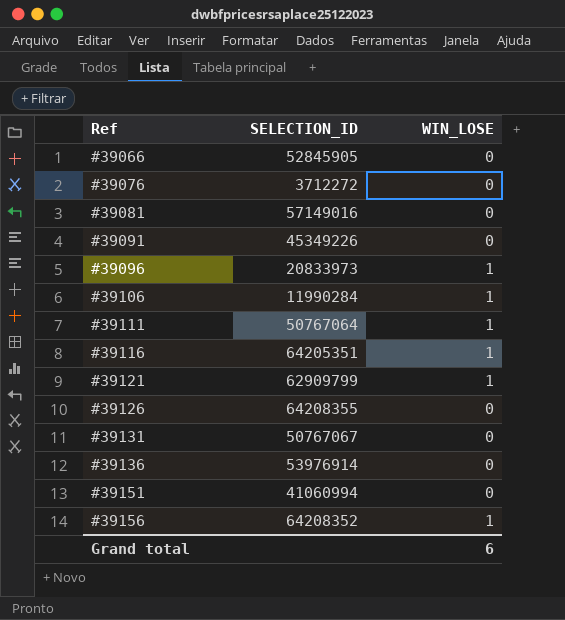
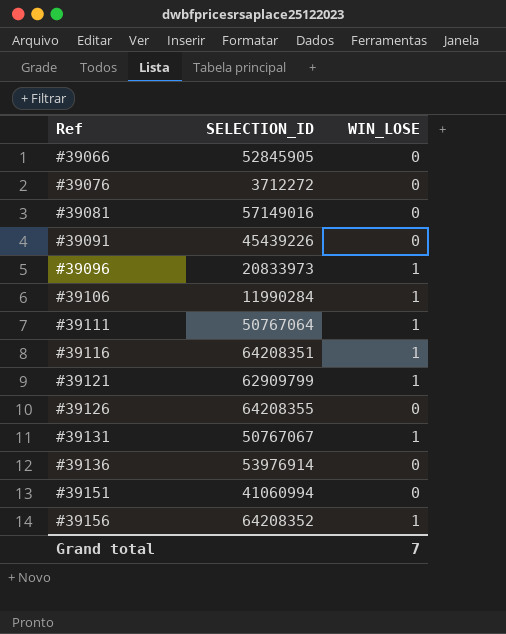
#39091 | SELECTION_ID: 45349226 -> 45439226
#39116 | SELECTION_ID: 64205351 -> 64208351
#39131 | WIN_LOSE: 0 -> 1
Grand total | WIN_LOSE: 6 -> 7

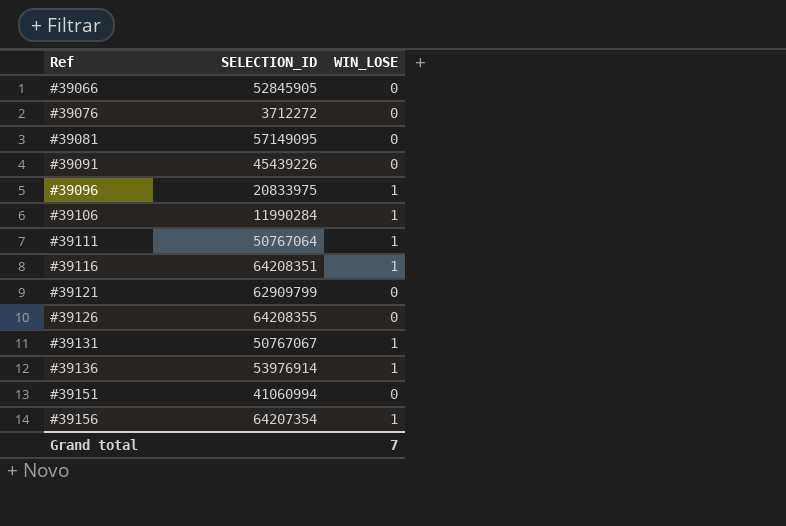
#39081 | SELECTION_ID: 57149016 -> 57149095
#39096 | SELECTION_ID: 20833973 -> 20833975
#39121 | WIN_LOSE: 1 -> 0
#39136 | WIN_LOSE: 0 -> 1
#39156 | SELECTION_ID: 64208352 -> 64207354

